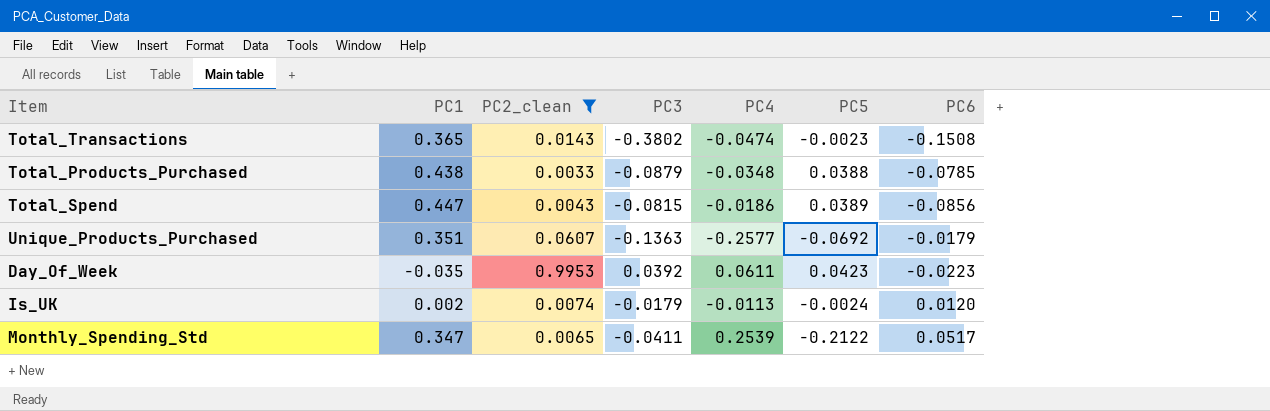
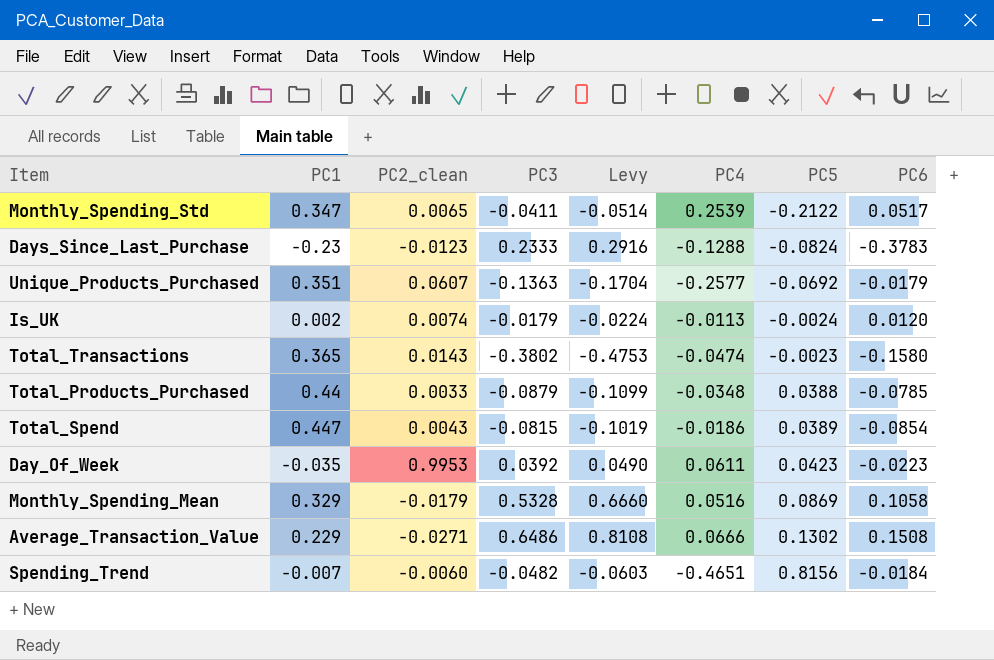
filter: PC2_clean >= 0.0033 -> none
row order: none -> PC5 ascending
column Levy | formula: none -> [PC3] * 1.25
Total_Transactions | PC6: -0.1508 -> -0.1580
Total_Products_Purchased | PC1: 0.438 -> 0.44
Total_Spend | PC6: -0.0856 -> -0.0854

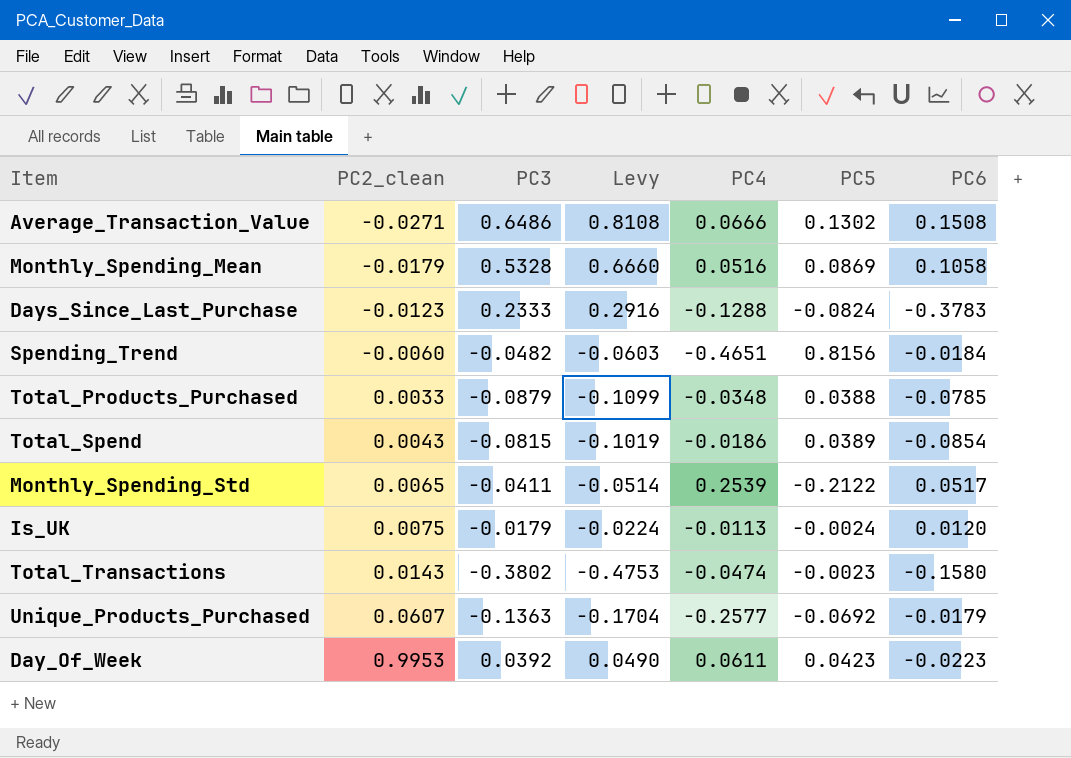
row order: PC5 ascending -> PC2_clean ascending
column PC1 | position: 2 -> none
Is_UK | PC2_clean: 0.0074 -> 0.0075

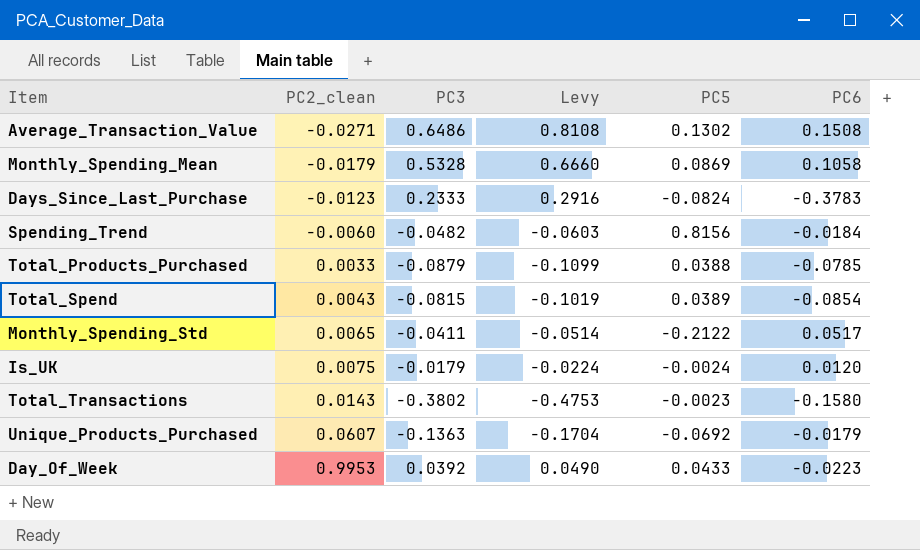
column PC4 | position: 5 -> none
Day_Of_Week | PC5: 0.0423 -> 0.0433

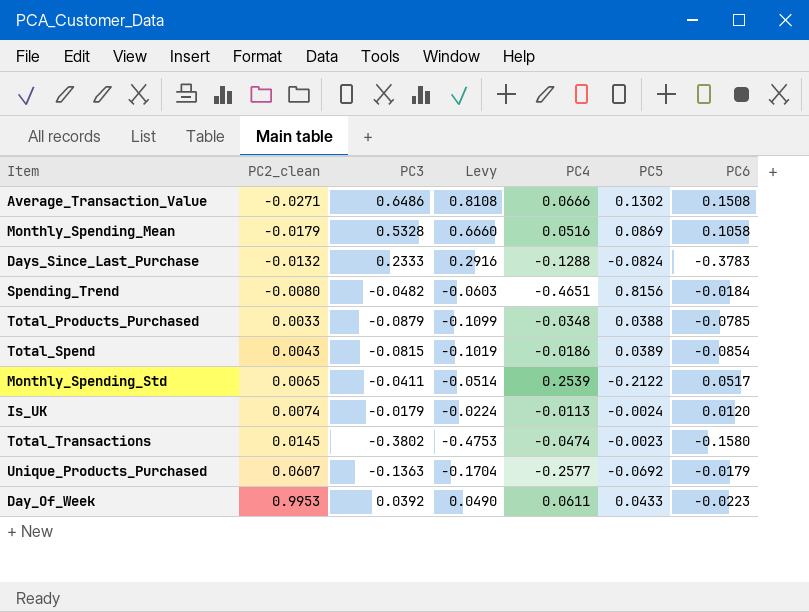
column PC4 | position: none -> 5
Days_Since_Last_Purchase | PC2_clean: -0.0123 -> -0.0132
Spending_Trend | PC2_clean: -0.0060 -> -0.0080
Is_UK | PC2_clean: 0.0075 -> 0.0074
Total_Transactions | PC2_clean: 0.0143 -> 0.0145

